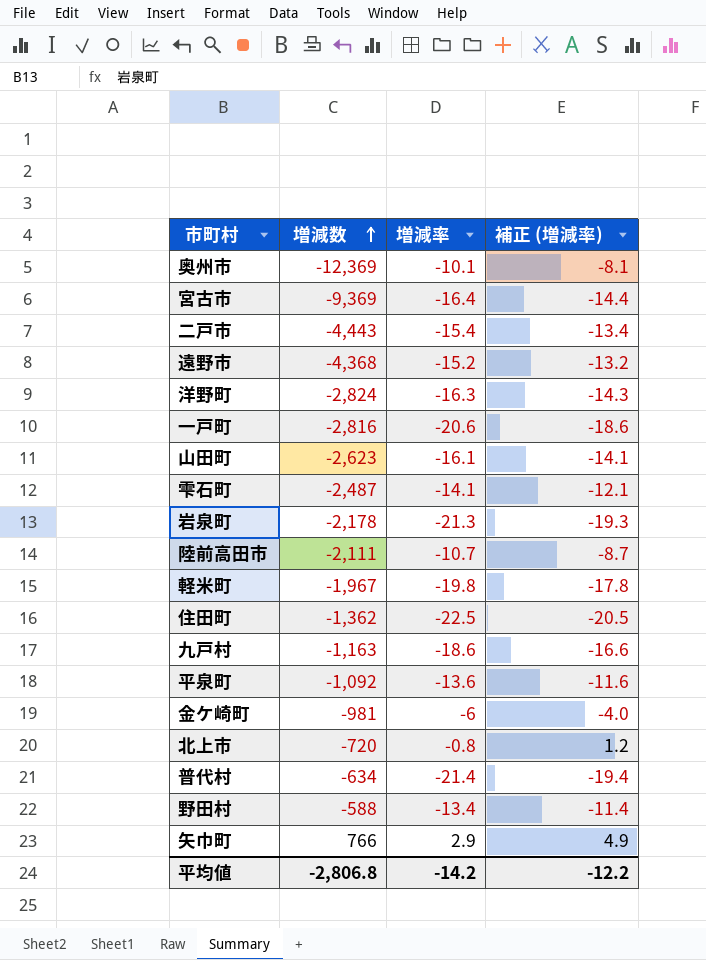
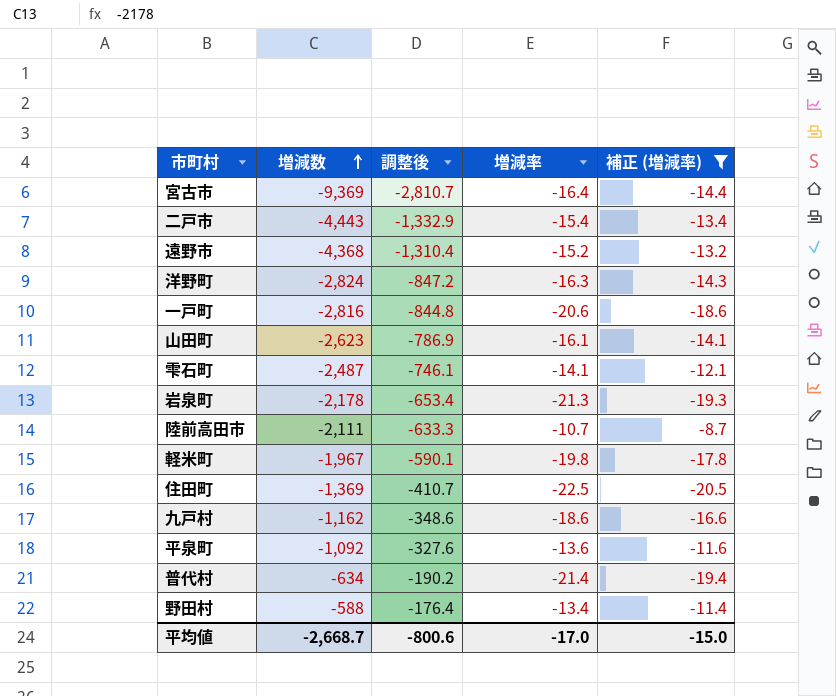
filter: none -> 補正 (増減率) <= -8.7
column 調整後 | formula: none -> [増減数] * 0.3
住田町 | 増減数: -1,362 -> -1,369
九戸村 | 増減数: -1,163 -> -1,162
平均値 | 増減数: -2,806.8 -> -2,668.7
平均値 | 増減率: -14.2 -> -17.0
平均値 | 補正 (増減率): -12.2 -> -15.0

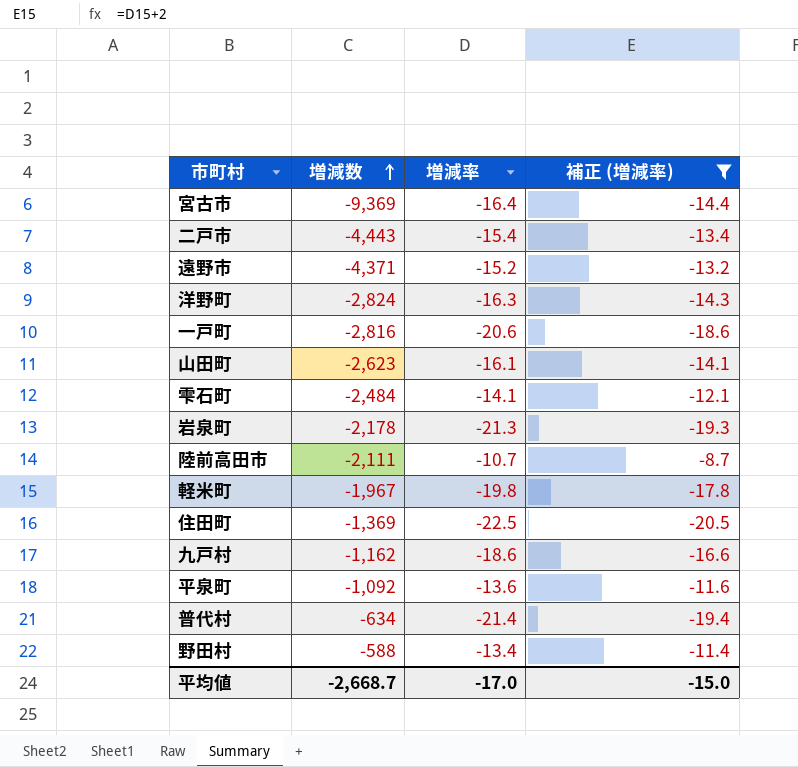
column 調整後 | formula: [増減数] * 0.3 -> none
遠野市 | 増減数: -4,368 -> -4,371
雫石町 | 増減数: -2,487 -> -2,484

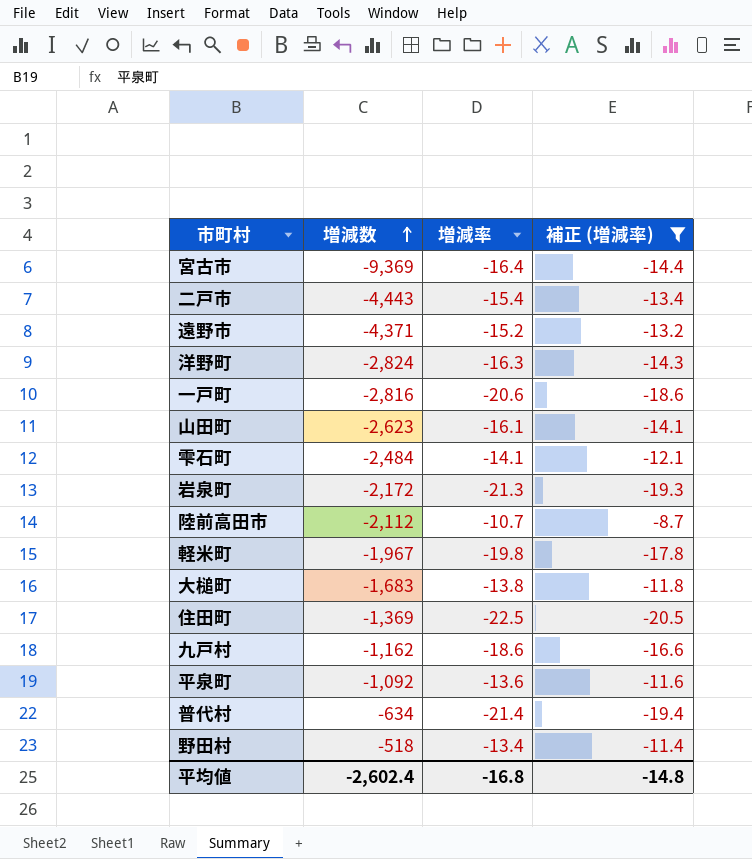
岩泉町 | 増減数: -2,178 -> -2,172
陸前高田市 | 増減数: -2,111 -> -2,112
row 大槌町: none -> -1,683 | -13.8 | -11.8
野田村 | 増減数: -588 -> -518
平均値 | 増減数: -2,668.7 -> -2,602.4
平均値 | 増減率: -17.0 -> -16.8
平均値 | 補正 (増減率): -15.0 -> -14.8

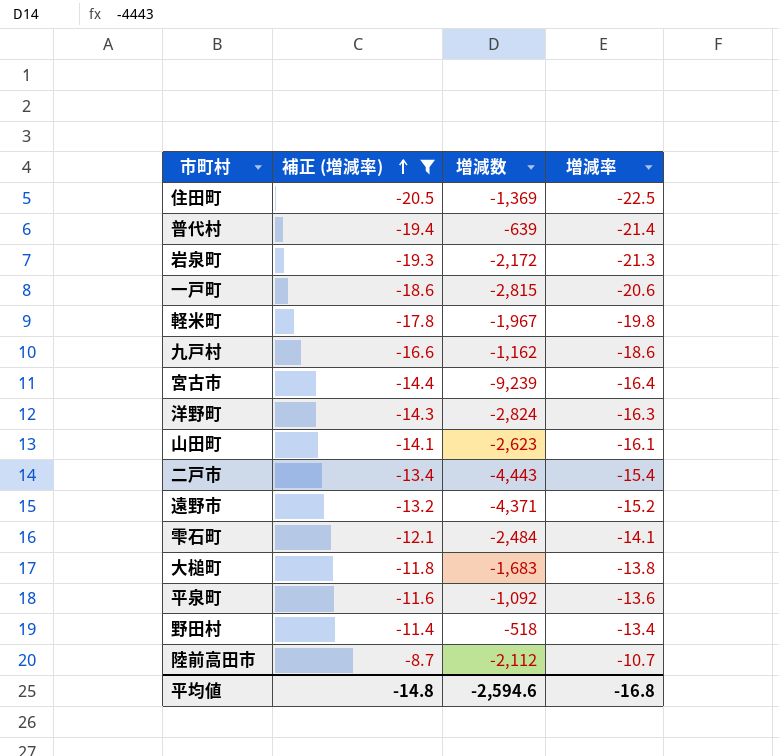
row order: 増減数 ascending -> 補正 (増減率) ascending
column 補正 (増減率) | position: 4 -> 2
普代村 | 増減数: -634 -> -639
一戸町 | 増減数: -2,816 -> -2,815
宮古市 | 増減数: -9,369 -> -9,239
平均値 | 増減数: -2,602.4 -> -2,594.6

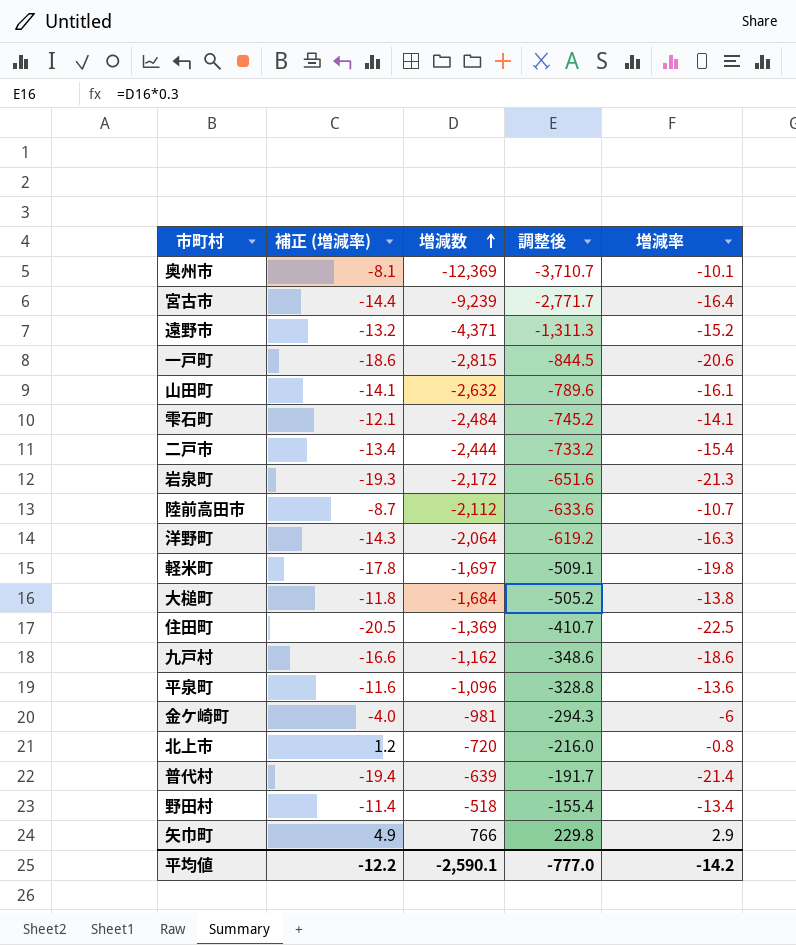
filter: 補正 (増減率) <= -8.7 -> none
row order: 補正 (増減率) ascending -> 増減数 ascending
column 調整後 | formula: none -> [増減数] * 0.3
山田町 | 増減数: -2,623 -> -2,632
二戸市 | 増減数: -4,443 -> -2,444
洋野町 | 増減数: -2,824 -> -2,064
軽米町 | 増減数: -1,967 -> -1,697
大槌町 | 増減数: -1,683 -> -1,684
平泉町 | 増減数: -1,092 -> -1,096
平均値 | 補正 (増減率): -14.8 -> -12.2
平均値 | 増減数: -2,594.6 -> -2,590.1
平均値 | 増減率: -16.8 -> -14.2

